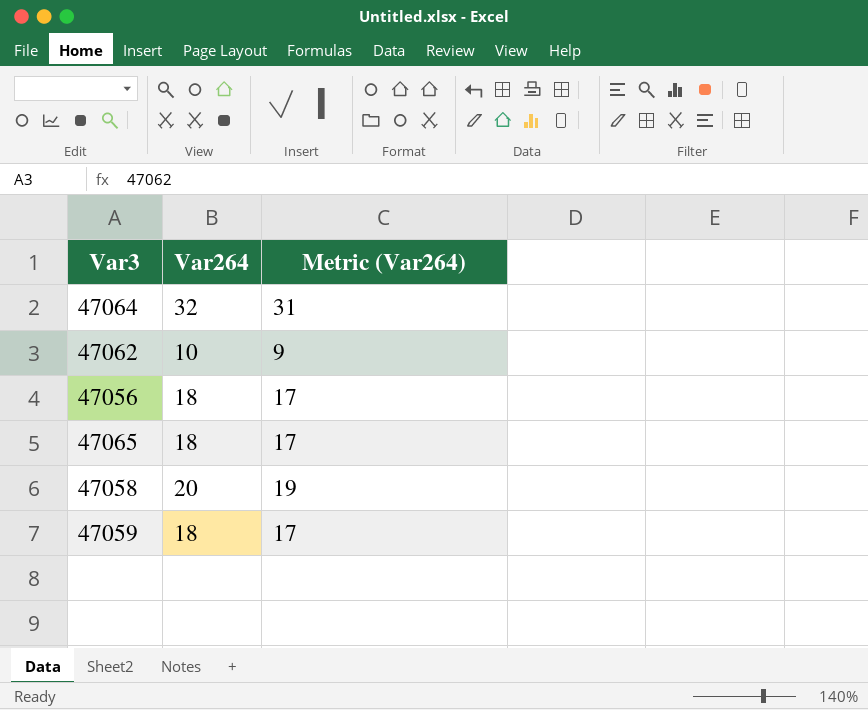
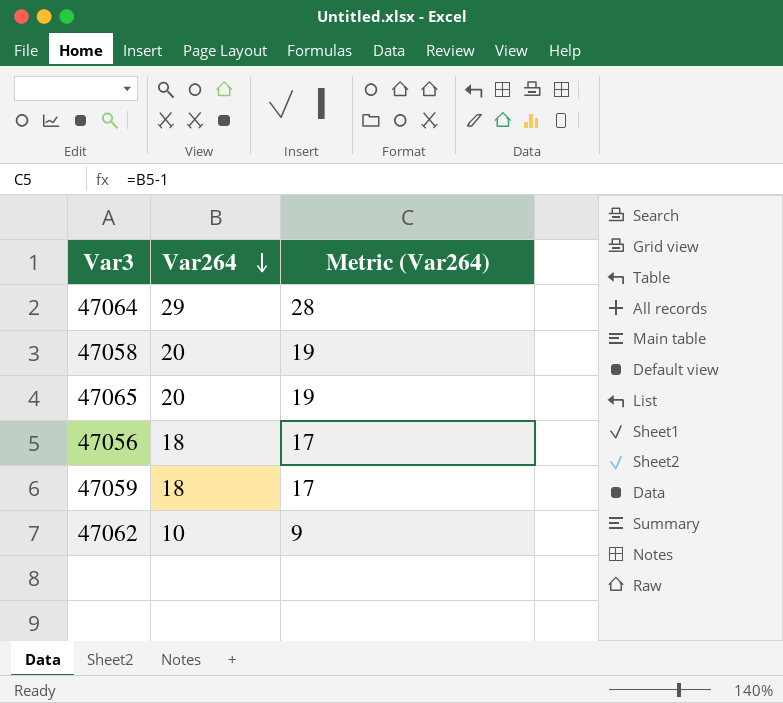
row order: none -> Var264 descending
47064 | Var264: 32 -> 29
47064 | Metric (Var264): 31 -> 28
47065 | Var264: 18 -> 20
47065 | Metric (Var264): 17 -> 19

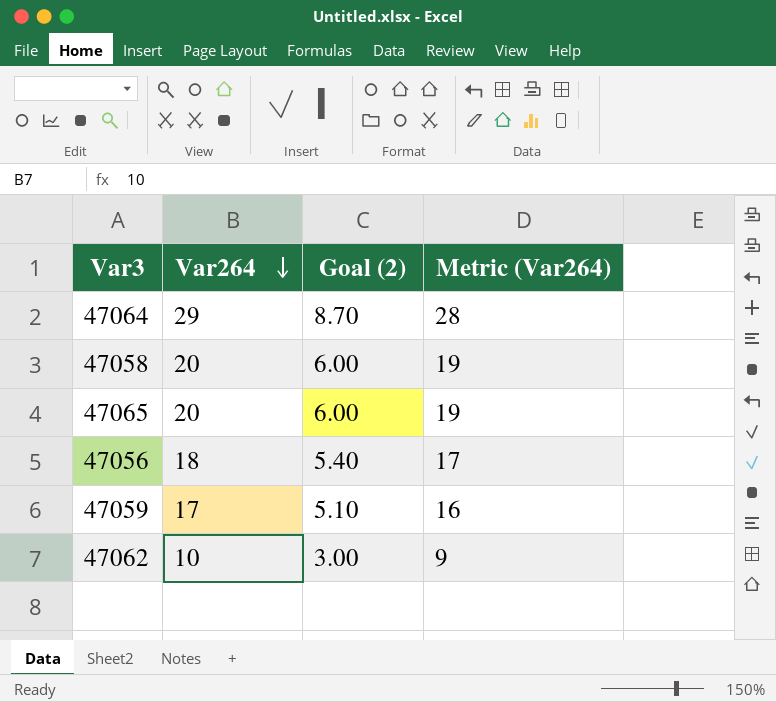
column Goal (2) | formula: none -> [Var264] * 0.3
47059 | Var264: 18 -> 17
47059 | Metric (Var264): 17 -> 16

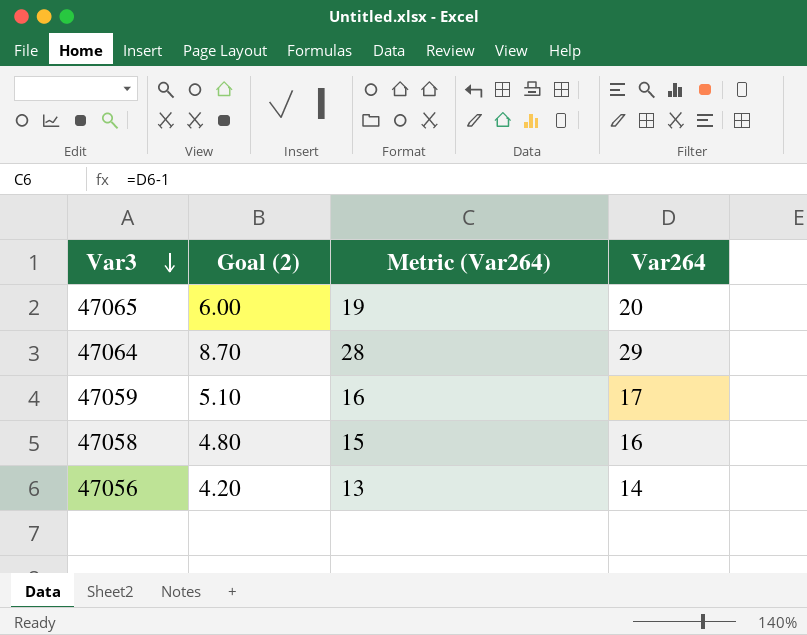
row order: Var264 descending -> Var3 descending
column Var264 | position: 2 -> 4
row 47062: 10 | 3.00 | 9 -> none
47058 | Goal (2): 6.00 -> 4.80
47058 | Metric (Var264): 19 -> 15
47058 | Var264: 20 -> 16
47056 | Goal (2): 5.40 -> 4.20
47056 | Metric (Var264): 17 -> 13
47056 | Var264: 18 -> 14

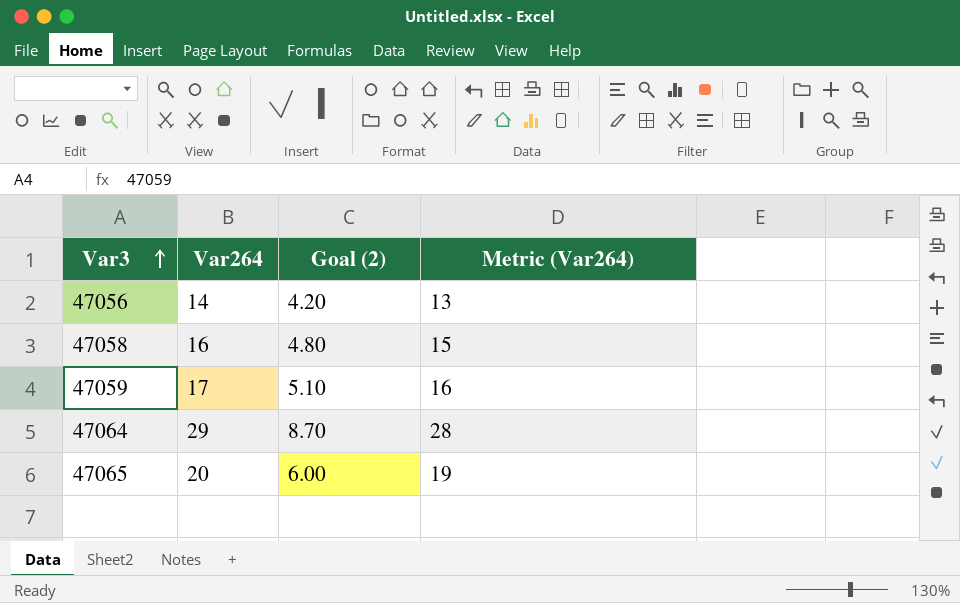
row order: Var3 descending -> Var3 ascending
column Var264 | position: 4 -> 2

